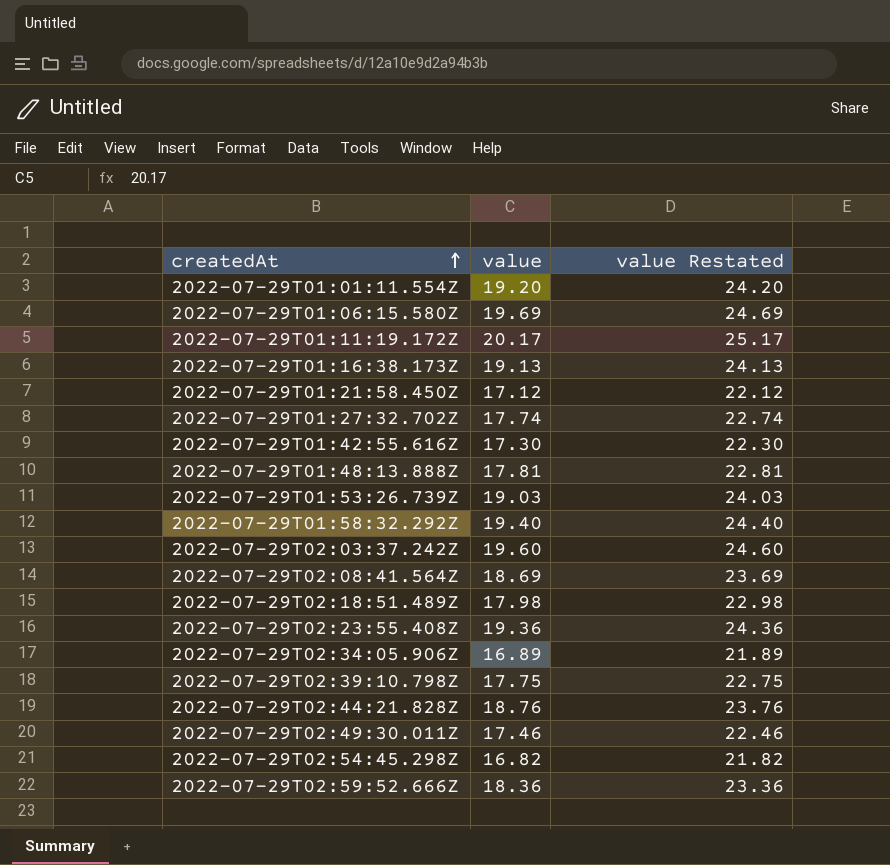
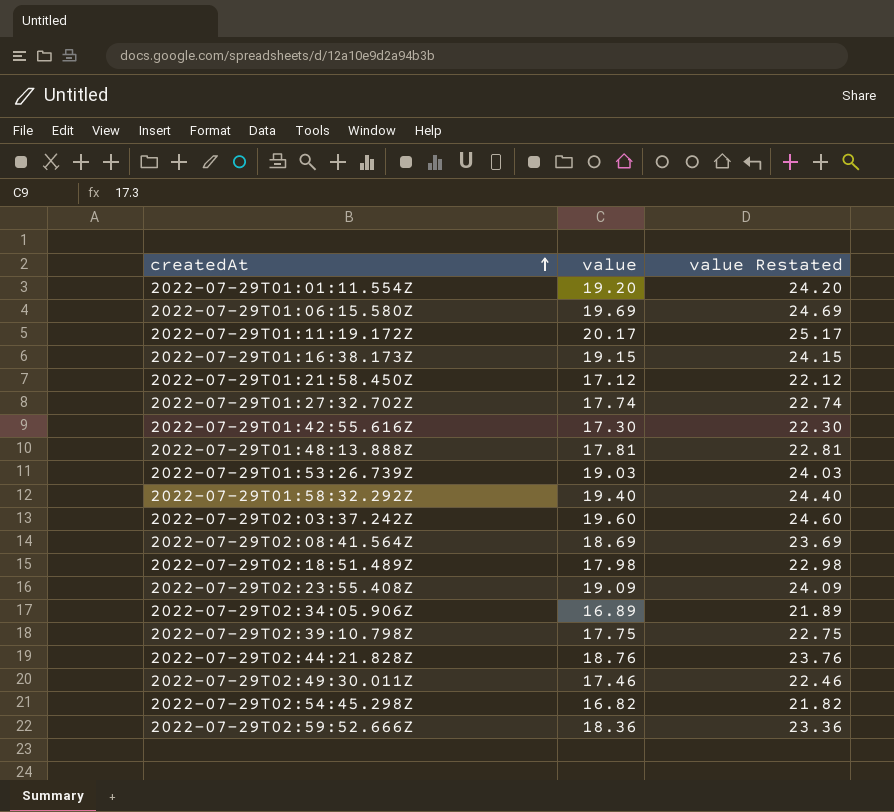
2022-07-29T01:16:38.173Z | value: 19.13 -> 19.15
2022-07-29T01:16:38.173Z | value Restated: 24.13 -> 24.15
2022-07-29T02:23:55.408Z | value: 19.36 -> 19.09
2022-07-29T02:23:55.408Z | value Restated: 24.36 -> 24.09

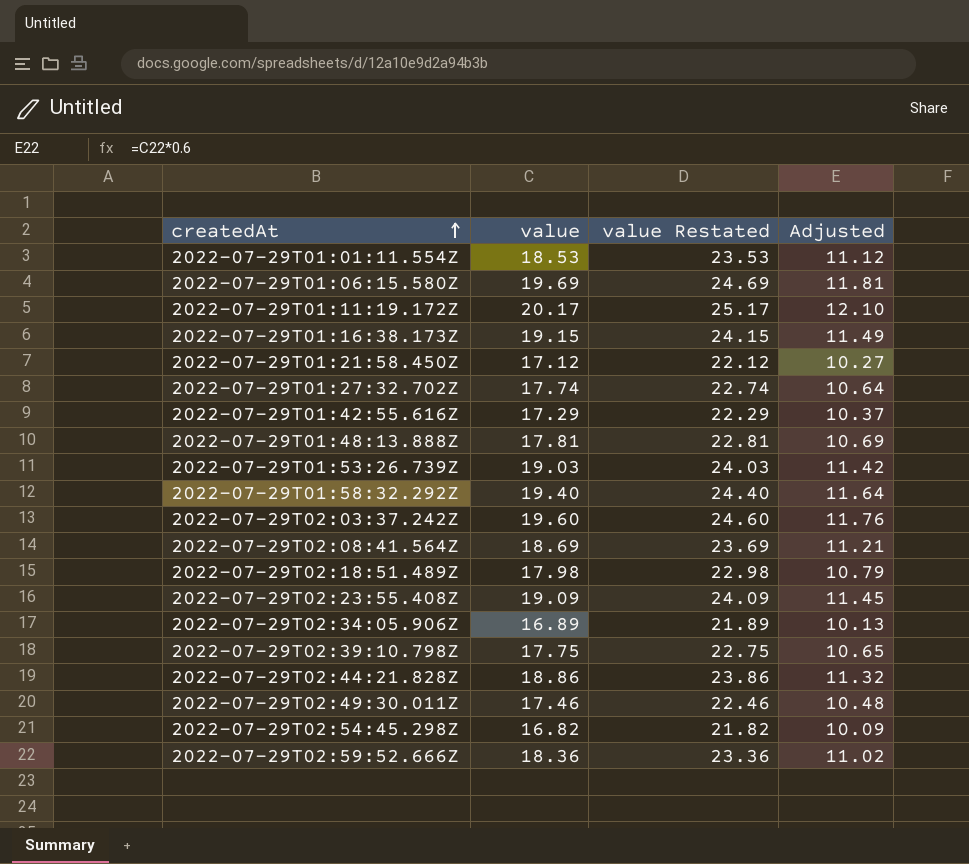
column Adjusted | formula: none -> [value] * 0.6
2022-07-29T01:01:11.554Z | value: 19.20 -> 18.53
2022-07-29T01:01:11.554Z | value Restated: 24.20 -> 23.53
2022-07-29T01:42:55.616Z | value: 17.30 -> 17.29
2022-07-29T01:42:55.616Z | value Restated: 22.30 -> 22.29
2022-07-29T02:44:21.828Z | value: 18.76 -> 18.86
2022-07-29T02:44:21.828Z | value Restated: 23.76 -> 23.86

